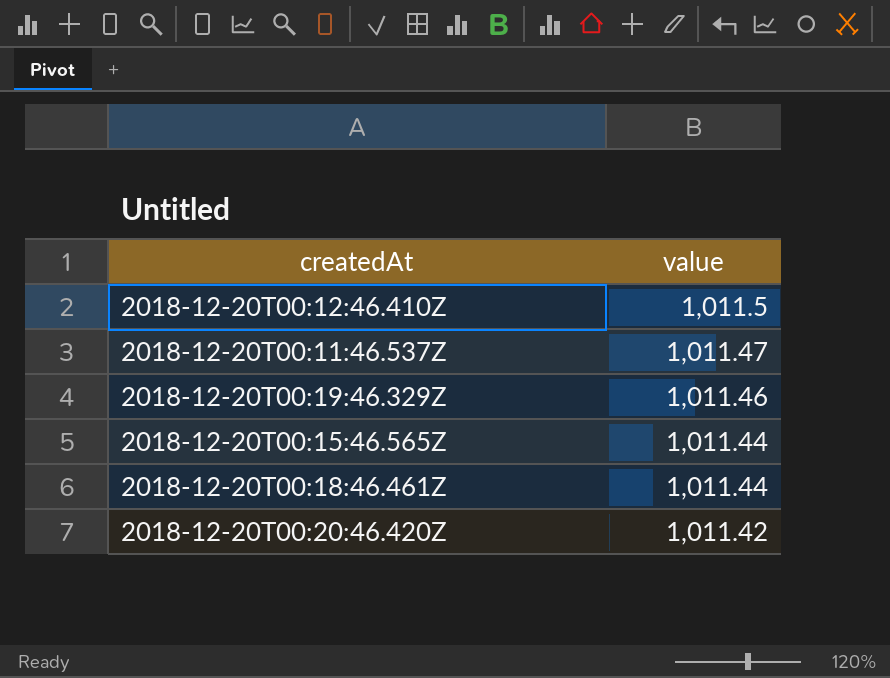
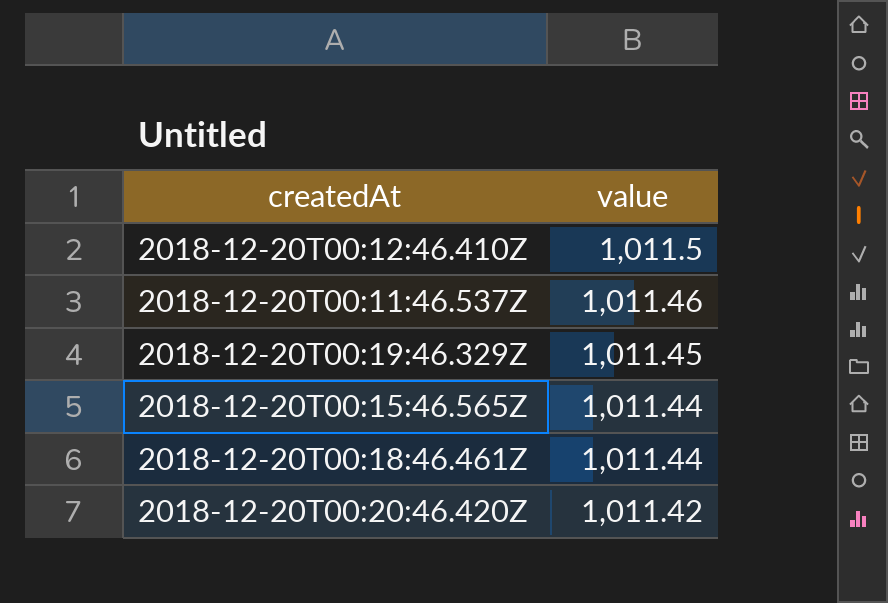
2018-12-20T00:11:46.537Z | value: 1,011.47 -> 1,011.46
2018-12-20T00:19:46.329Z | value: 1,011.46 -> 1,011.45

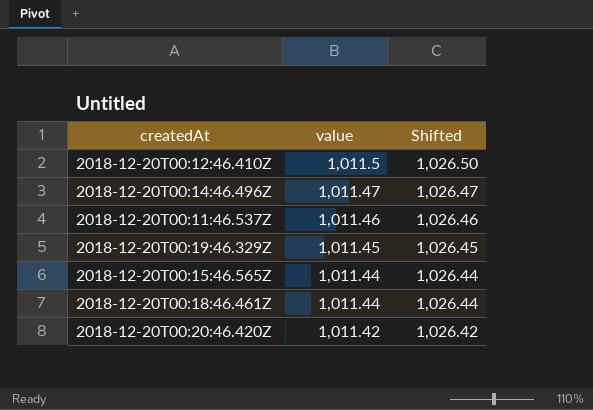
column Shifted | formula: none -> [value] + 15
row 2018-12-20T00:14:46.496Z: none -> 1,011.47 | 1,026.47

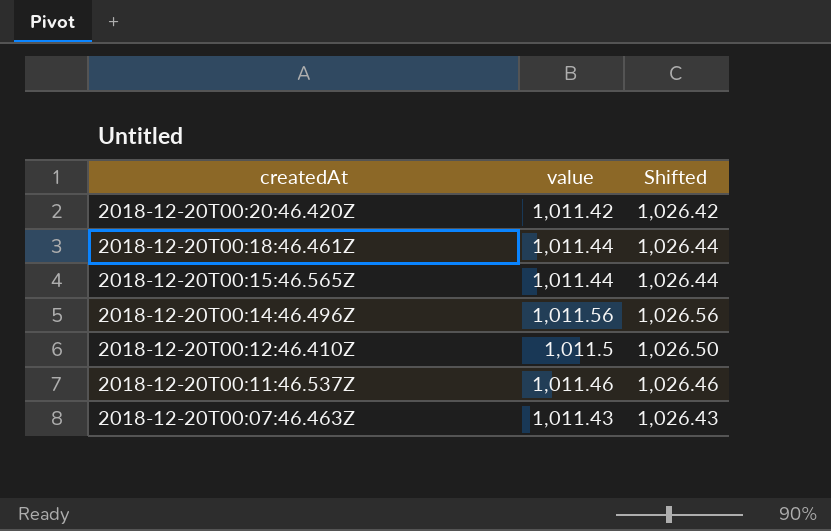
row order: value descending -> createdAt descending
row 2018-12-20T00:19:46.329Z: 1,011.45 | 1,026.45 -> none
2018-12-20T00:14:46.496Z | value: 1,011.47 -> 1,011.56
2018-12-20T00:14:46.496Z | Shifted: 1,026.47 -> 1,026.56
row 2018-12-20T00:07:46.463Z: none -> 1,011.43 | 1,026.43

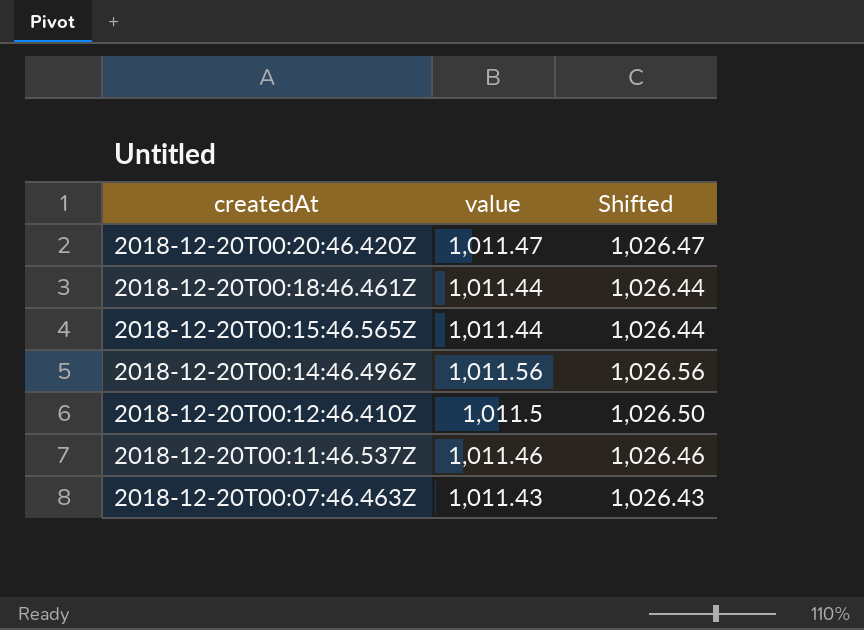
2018-12-20T00:20:46.420Z | value: 1,011.42 -> 1,011.47
2018-12-20T00:20:46.420Z | Shifted: 1,026.42 -> 1,026.47

